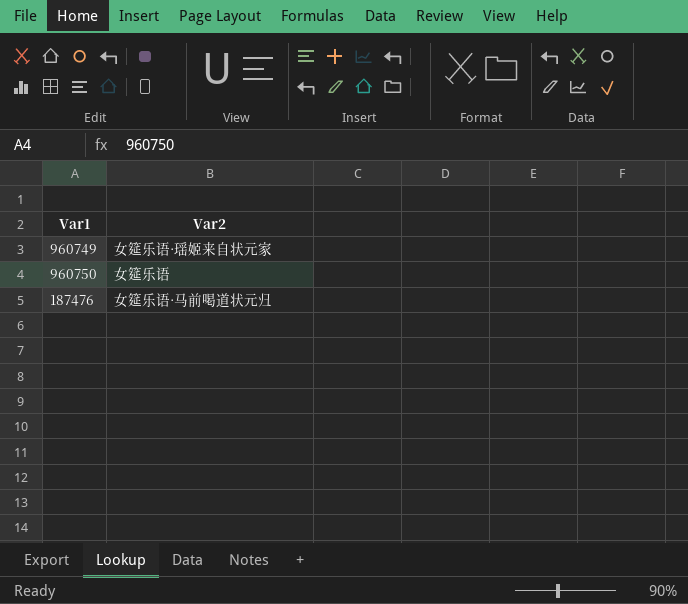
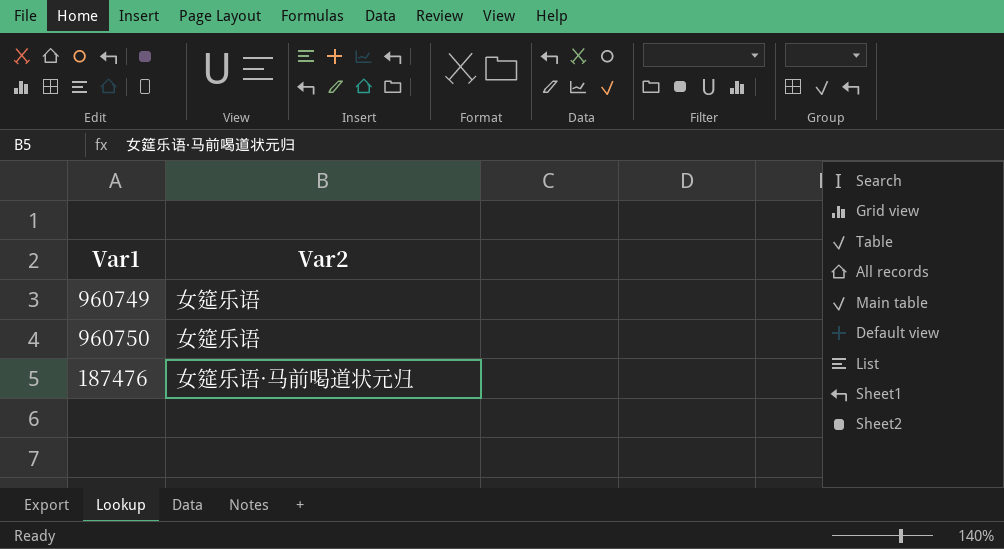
960749 | Var2: 女筵乐语·瑶姬来自状元家 -> 女筵乐语

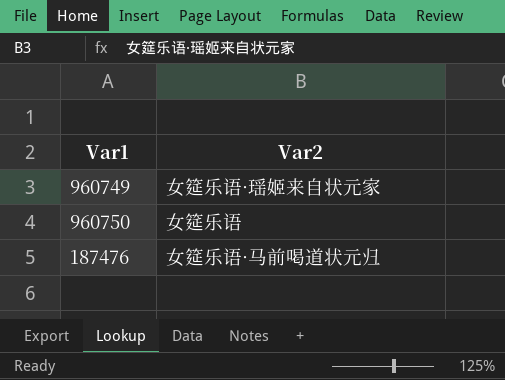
960749 | Var2: 女筵乐语 -> 女筵乐语·瑶姬来自状元家

